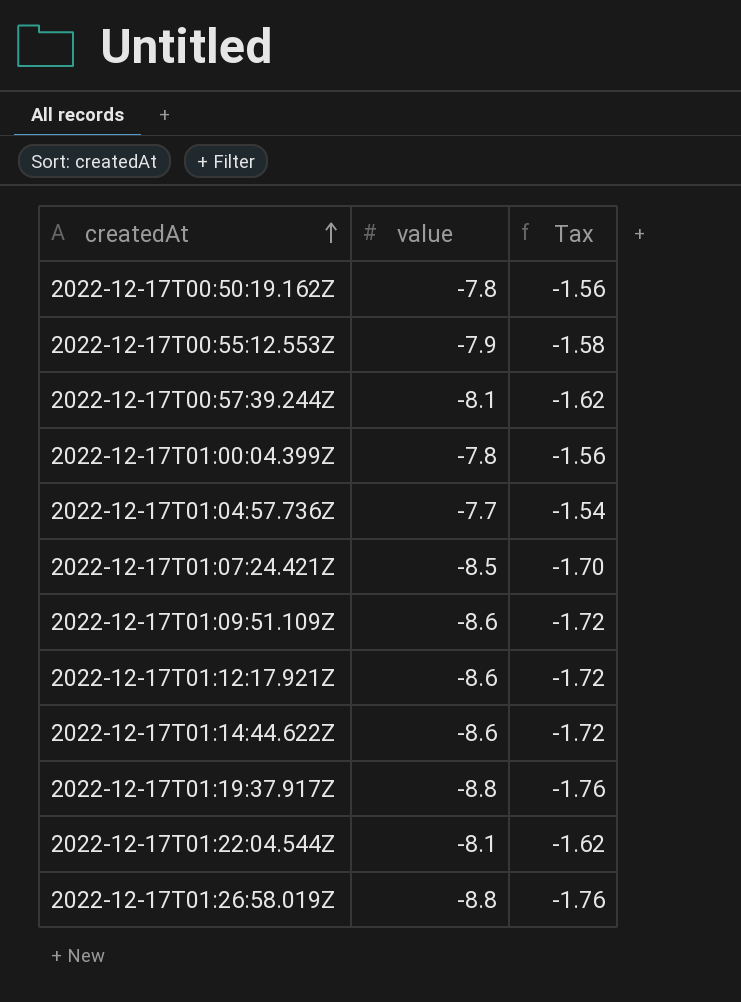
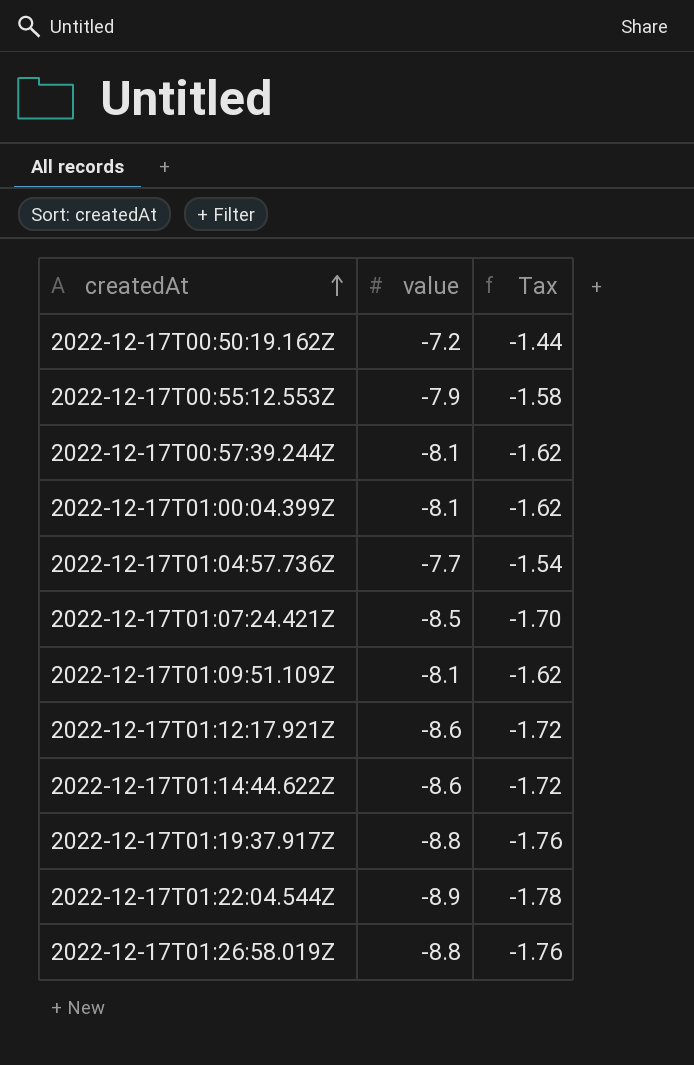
2022-12-17T00:50:19.162Z | value: -7.8 -> -7.2
2022-12-17T00:50:19.162Z | Tax: -1.56 -> -1.44
2022-12-17T01:00:04.399Z | value: -7.8 -> -8.1
2022-12-17T01:00:04.399Z | Tax: -1.56 -> -1.62
2022-12-17T01:09:51.109Z | value: -8.6 -> -8.1
2022-12-17T01:09:51.109Z | Tax: -1.72 -> -1.62
2022-12-17T01:22:04.544Z | value: -8.1 -> -8.9
2022-12-17T01:22:04.544Z | Tax: -1.62 -> -1.78

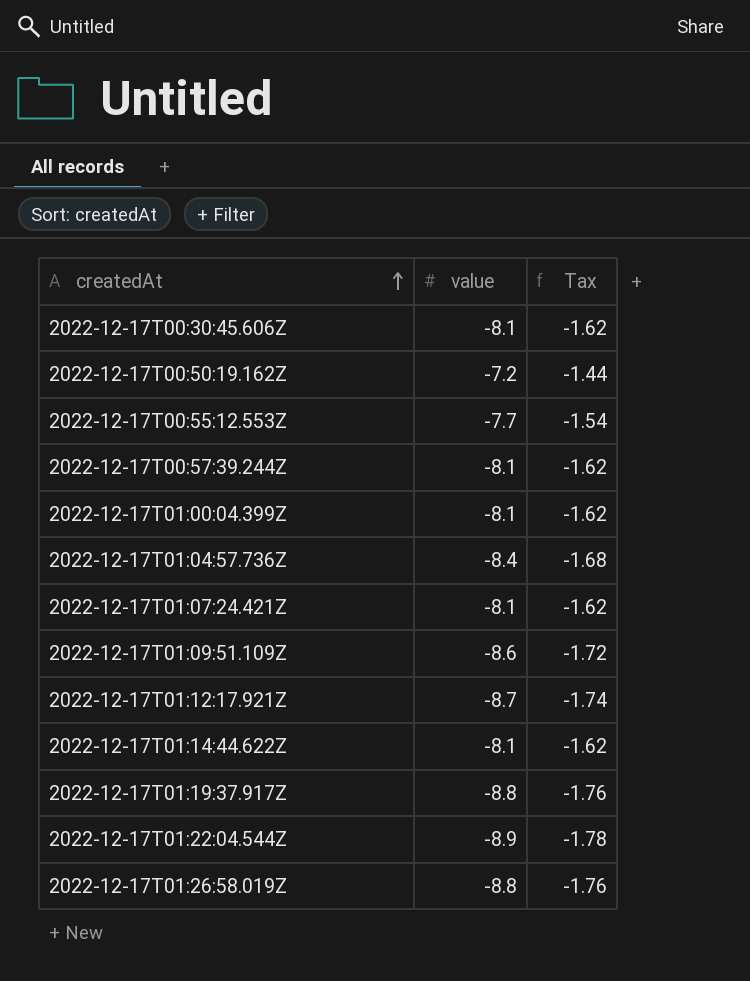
row 2022-12-17T00:30:45.606Z: none -> -8.1 | -1.62
2022-12-17T00:55:12.553Z | value: -7.9 -> -7.7
2022-12-17T00:55:12.553Z | Tax: -1.58 -> -1.54
2022-12-17T01:04:57.736Z | value: -7.7 -> -8.4
2022-12-17T01:04:57.736Z | Tax: -1.54 -> -1.68
2022-12-17T01:07:24.421Z | value: -8.5 -> -8.1
2022-12-17T01:07:24.421Z | Tax: -1.70 -> -1.62
2022-12-17T01:09:51.109Z | value: -8.1 -> -8.6
2022-12-17T01:09:51.109Z | Tax: -1.62 -> -1.72
2022-12-17T01:12:17.921Z | value: -8.6 -> -8.7
2022-12-17T01:12:17.921Z | Tax: -1.72 -> -1.74
2022-12-17T01:14:44.622Z | value: -8.6 -> -8.1
2022-12-17T01:14:44.622Z | Tax: -1.72 -> -1.62

